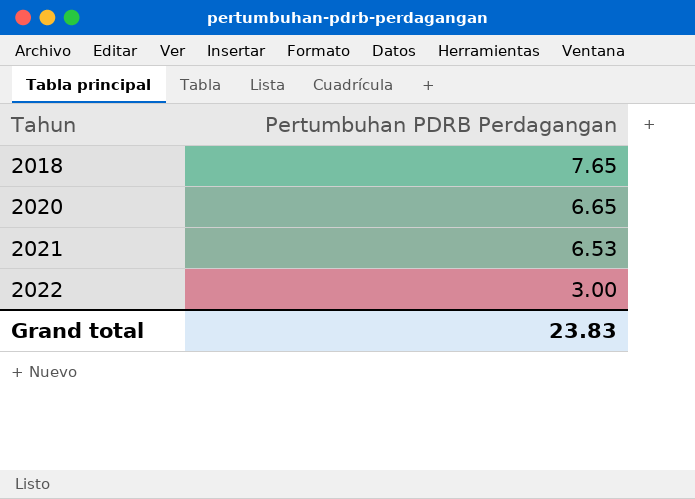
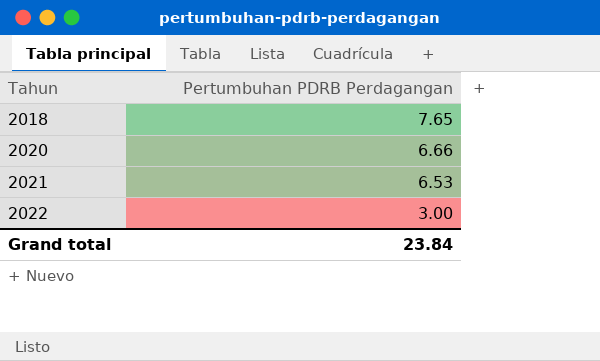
2020 | Pertumbuhan PDRB Perdagangan: 6.65 -> 6.66
Grand total | Pertumbuhan PDRB Perdagangan: 23.83 -> 23.84

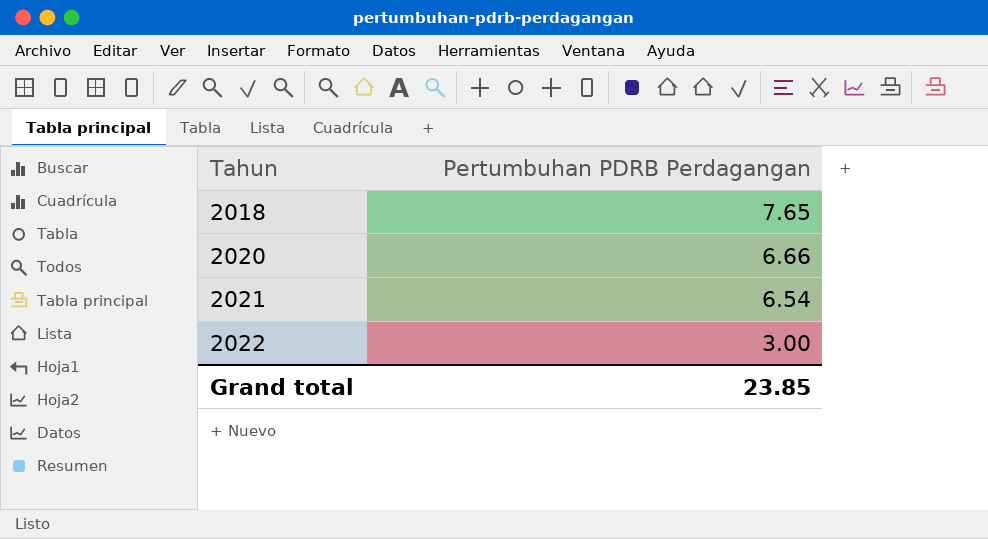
2021 | Pertumbuhan PDRB Perdagangan: 6.53 -> 6.54
Grand total | Pertumbuhan PDRB Perdagangan: 23.84 -> 23.85

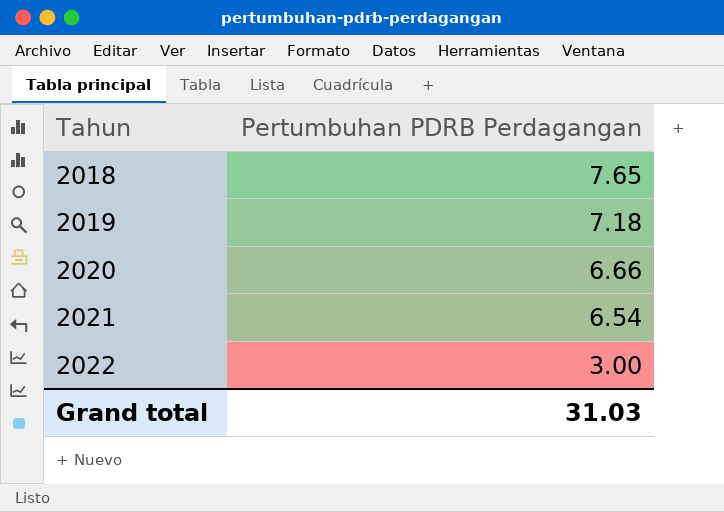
row 2019: none -> 7.18
Grand total | Pertumbuhan PDRB Perdagangan: 23.85 -> 31.03

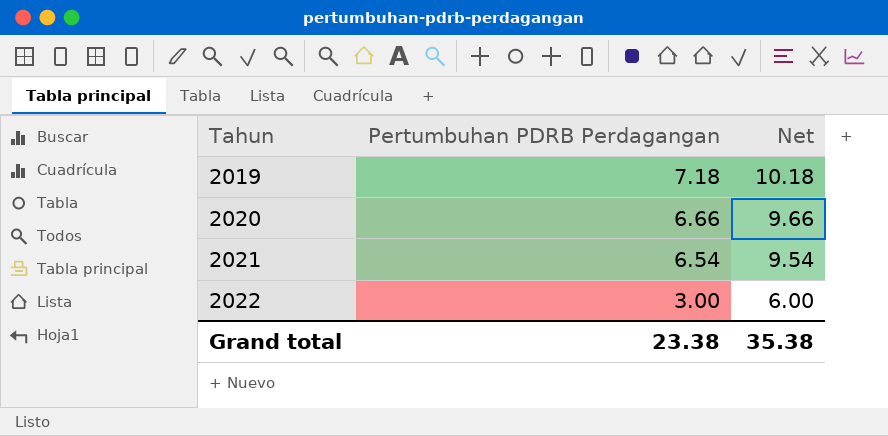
column Net | formula: none -> [Pertumbuhan PDRB Perdagangan] + 3
row 2018: 7.65 -> none
Grand total | Pertumbuhan PDRB Perdagangan: 31.03 -> 23.38

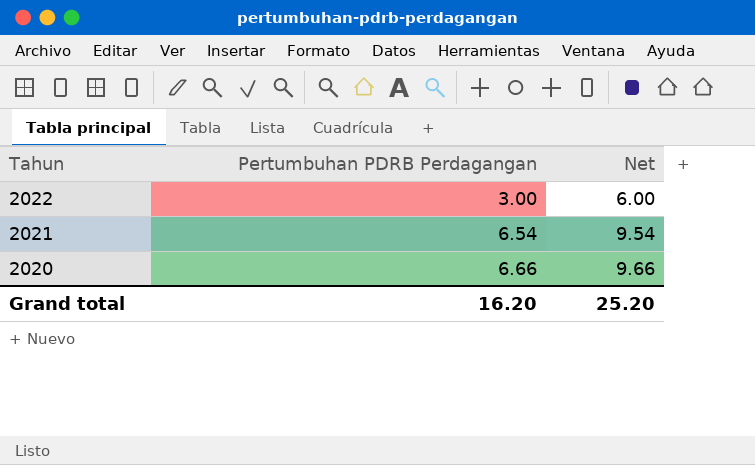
row order: Tahun ascending -> Tahun descending
row 2019: 7.18 | 10.18 -> none
Grand total | Pertumbuhan PDRB Perdagangan: 23.38 -> 16.20
Grand total | Net: 35.38 -> 25.20

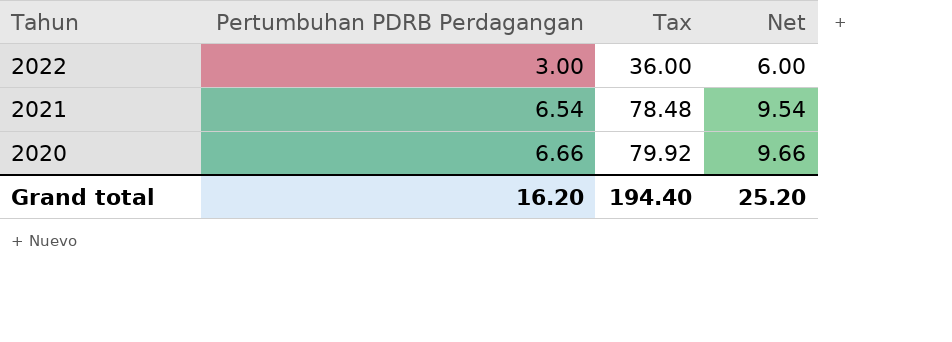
column Tax | formula: none -> [Pertumbuhan PDRB Perdagangan] * 12

